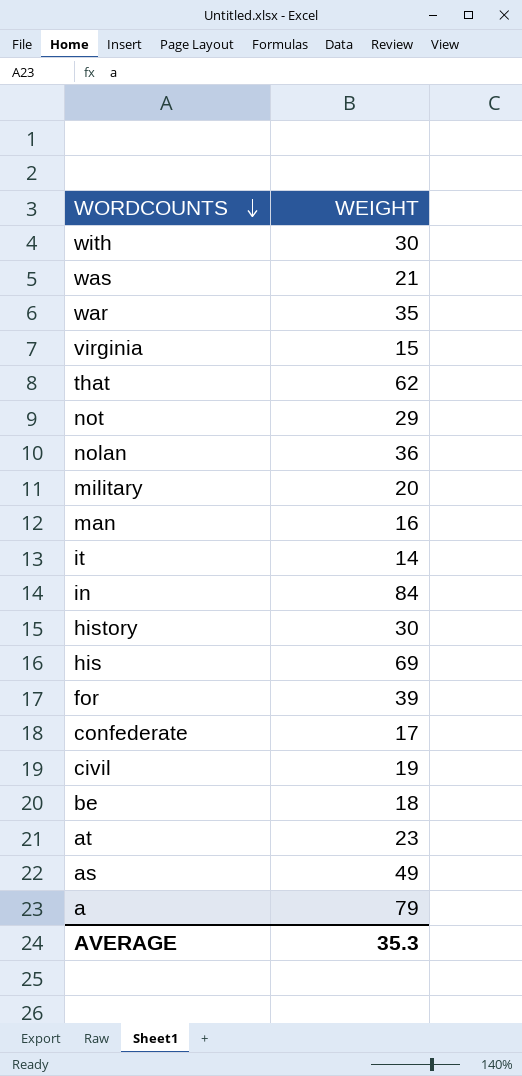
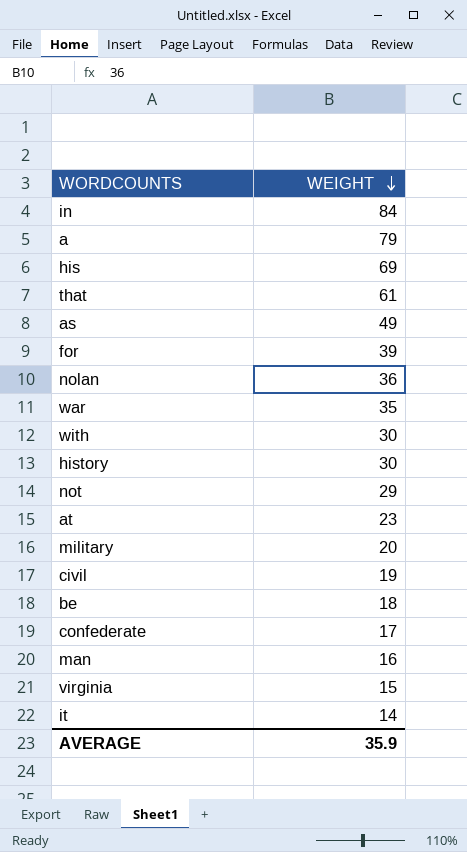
row order: WORDCOUNTS descending -> WEIGHT descending
row was: 21 -> none
that | WEIGHT: 62 -> 61
AVERAGE | WEIGHT: 35.3 -> 35.9

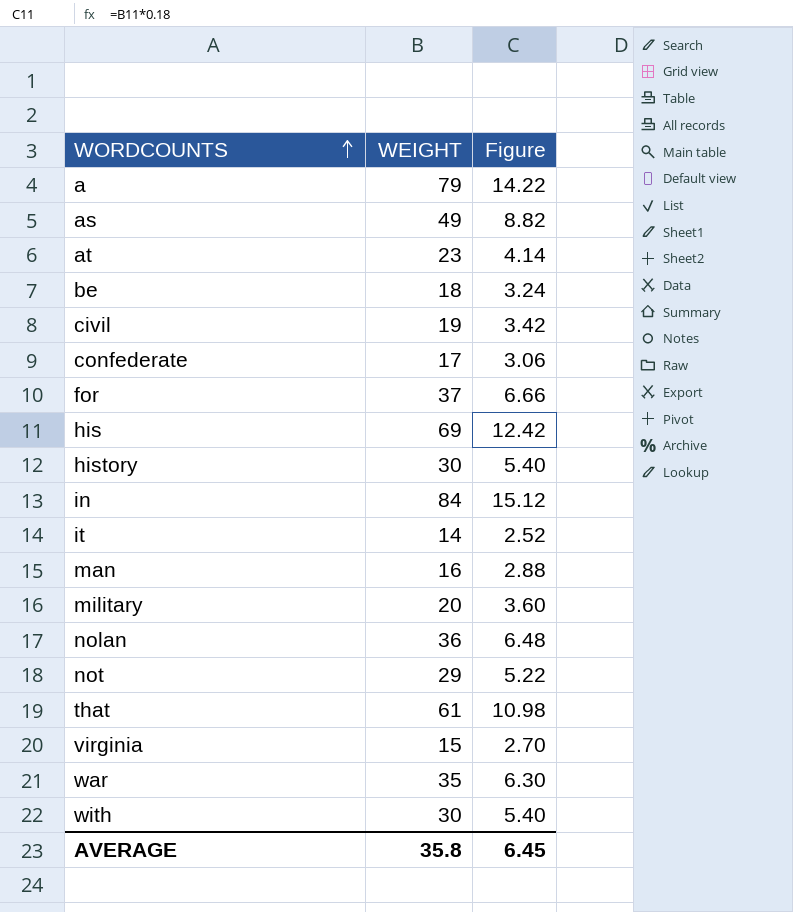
row order: WEIGHT descending -> WORDCOUNTS ascending
column Figure | formula: none -> [WEIGHT] * 0.18
for | WEIGHT: 39 -> 37
AVERAGE | WEIGHT: 35.9 -> 35.8

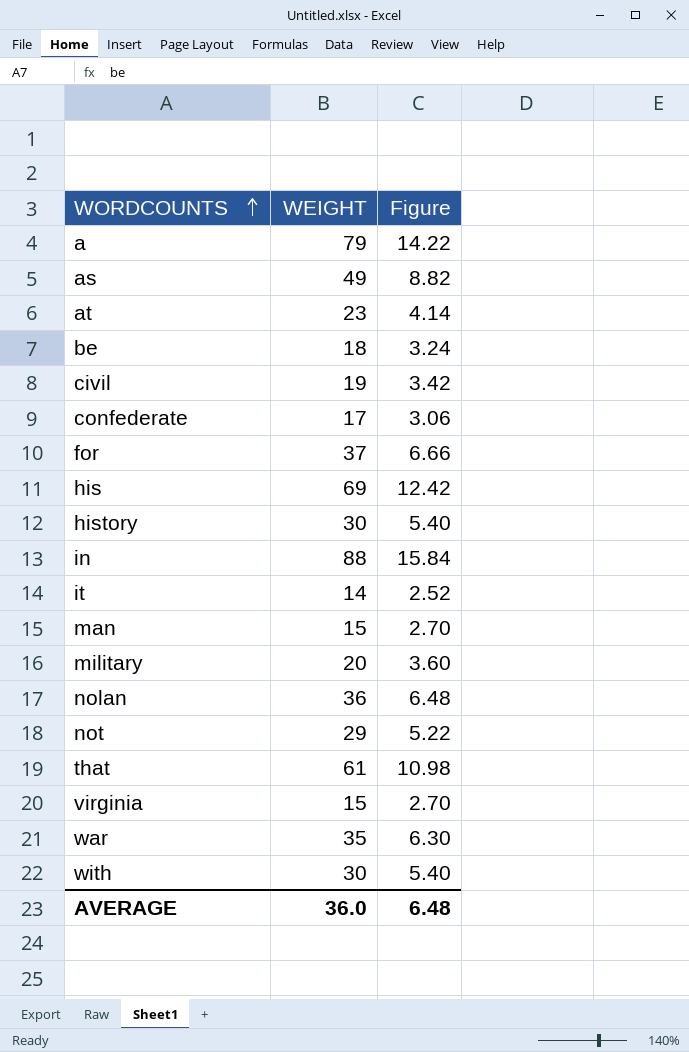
in | WEIGHT: 84 -> 88
in | Figure: 15.12 -> 15.84
man | WEIGHT: 16 -> 15
man | Figure: 2.88 -> 2.70
AVERAGE | WEIGHT: 35.8 -> 36.0
AVERAGE | Figure: 6.45 -> 6.48

